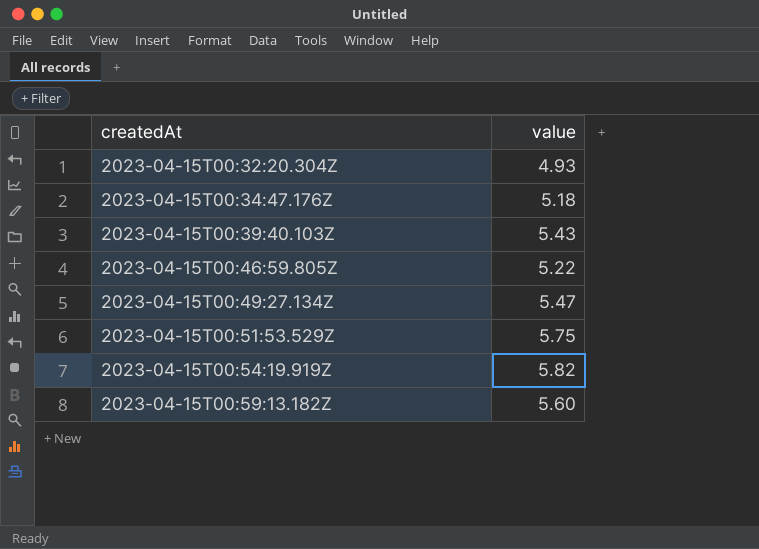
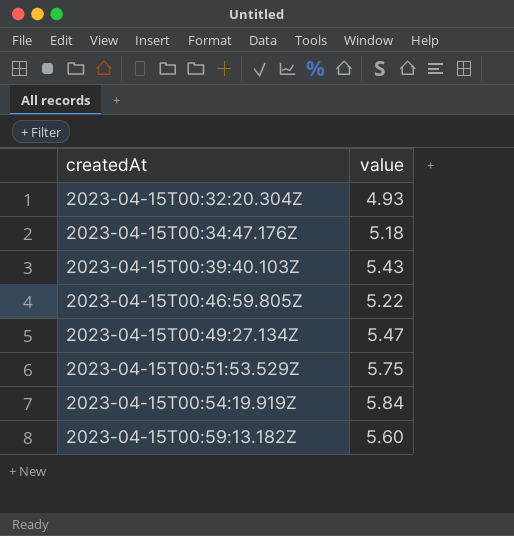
2023-04-15T00:54:19.919Z | value: 5.82 -> 5.84

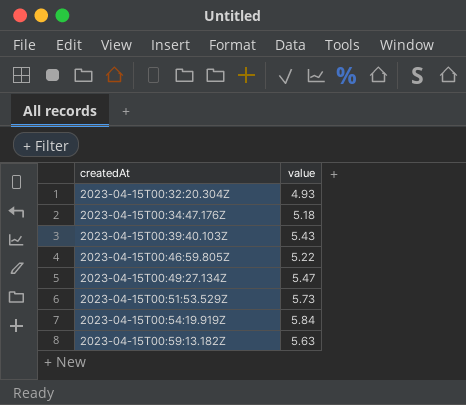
2023-04-15T00:51:53.529Z | value: 5.75 -> 5.73
2023-04-15T00:59:13.182Z | value: 5.60 -> 5.63

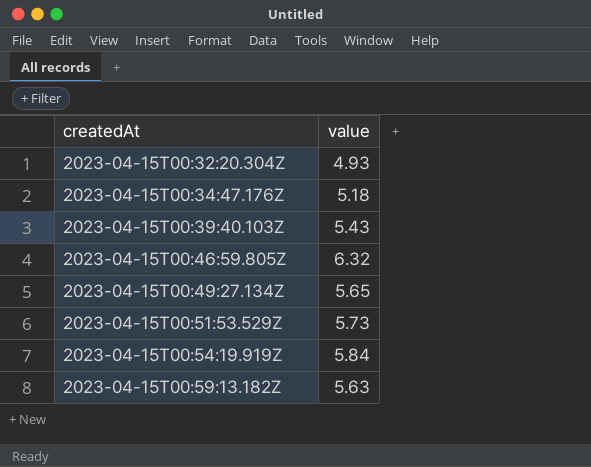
2023-04-15T00:46:59.805Z | value: 5.22 -> 6.32
2023-04-15T00:49:27.134Z | value: 5.47 -> 5.65

